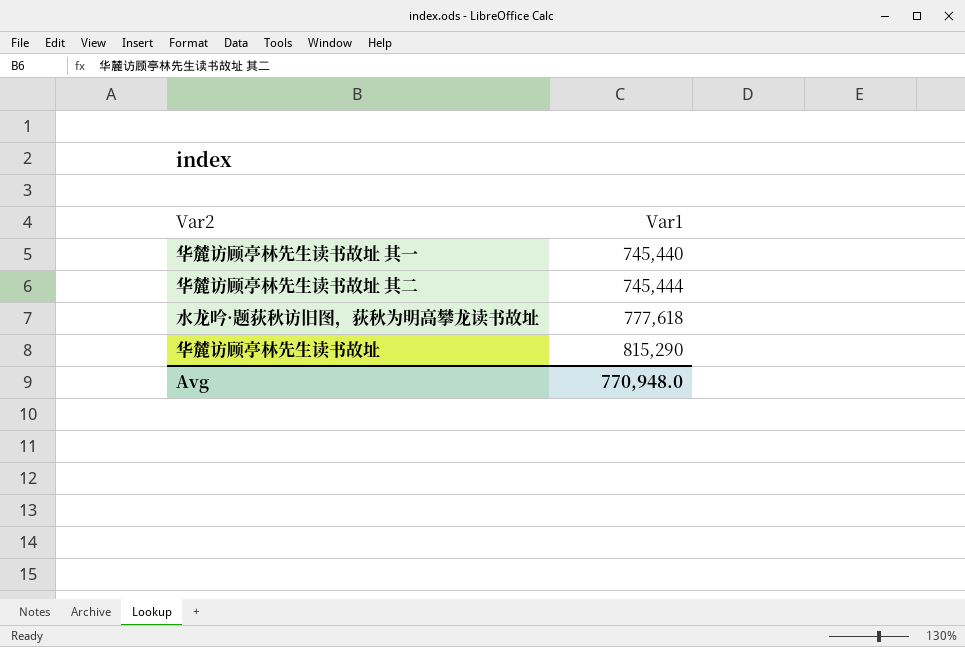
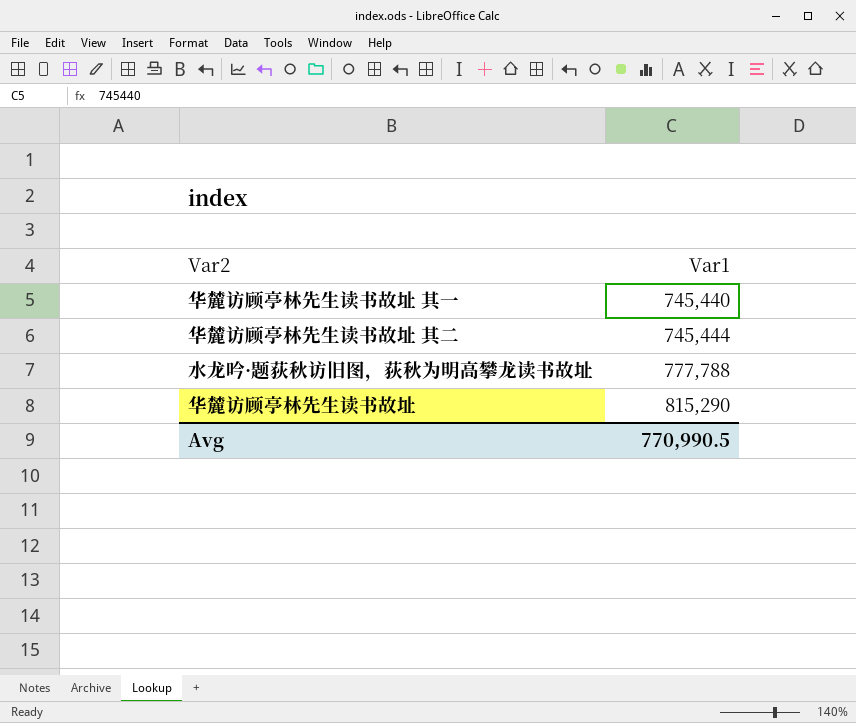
水龙吟·题荻秋访旧图，荻秋为明高攀龙读书故址 | Var1: 777,618 -> 777,788
Avg | Var1: 770,948.0 -> 770,990.5

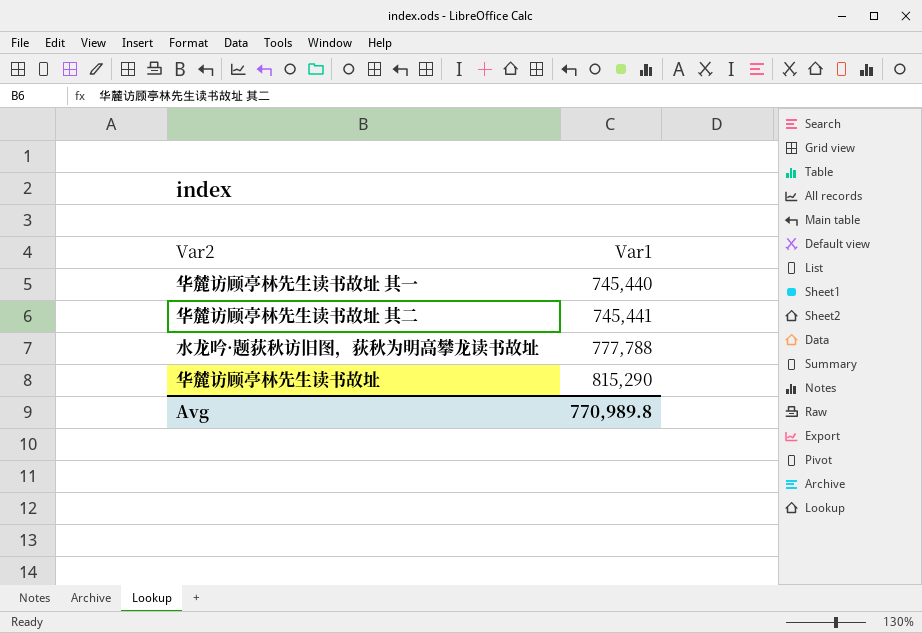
华麓访顾亭林先生读书故址 其二 | Var1: 745,444 -> 745,441
Avg | Var1: 770,990.5 -> 770,989.8

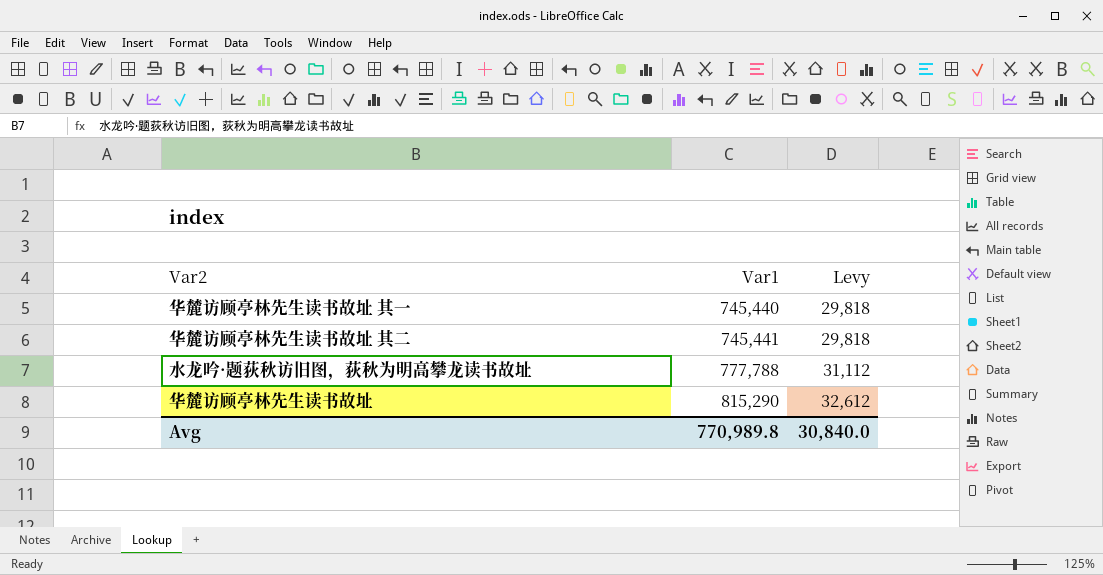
column Levy | formula: none -> [Var1] * 0.04

